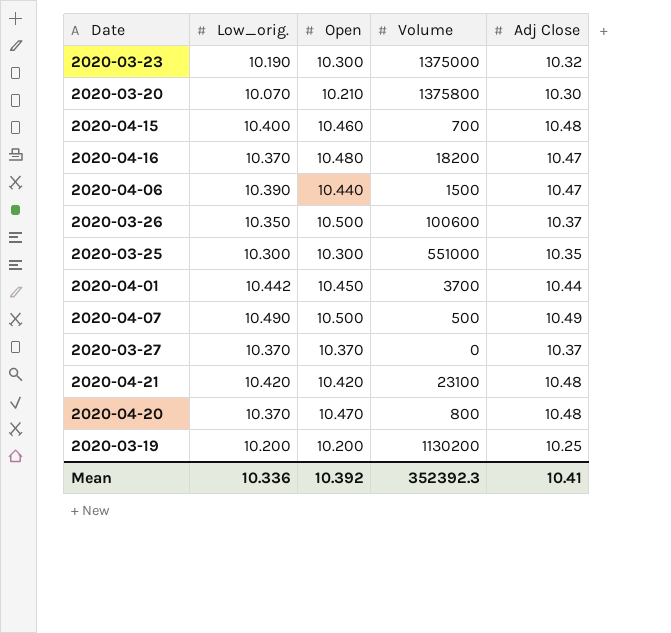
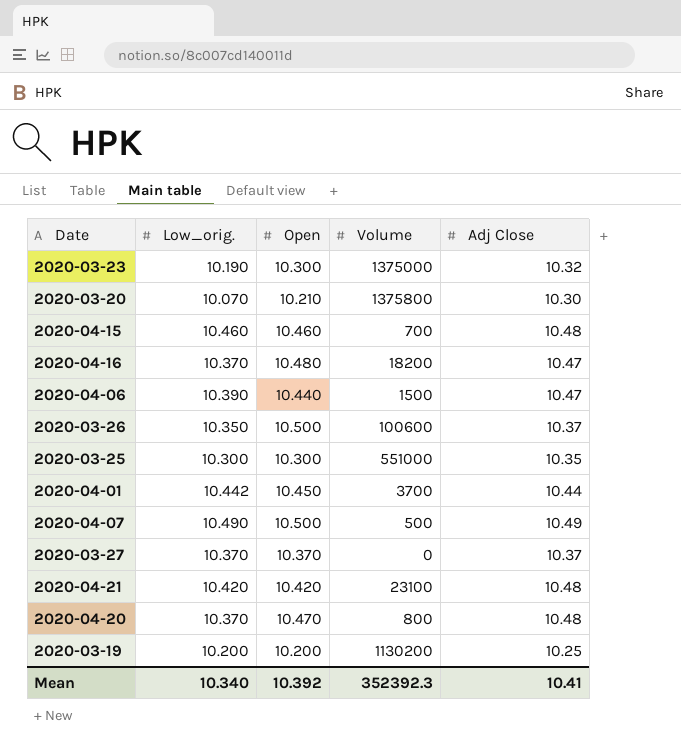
2020-04-15 | Low_orig.: 10.400 -> 10.460
Mean | Low_orig.: 10.336 -> 10.340

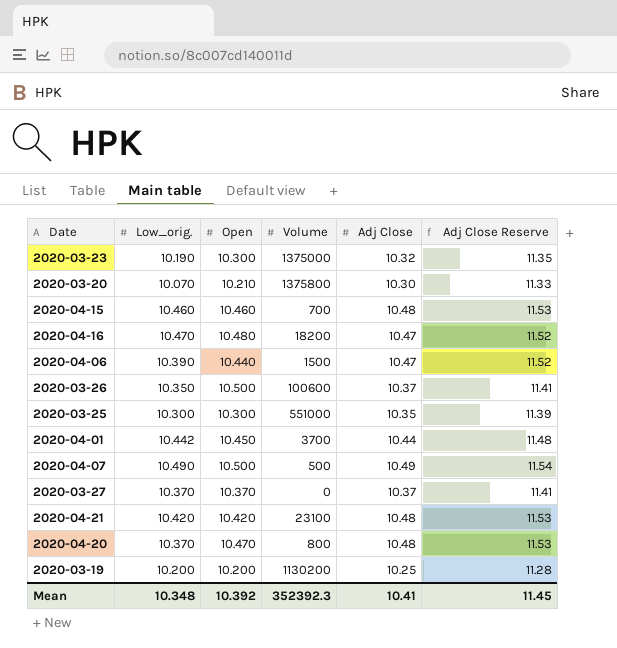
column Adj Close Reserve | formula: none -> [Adj Close] * 1.1
2020-04-16 | Low_orig.: 10.370 -> 10.470
Mean | Low_orig.: 10.340 -> 10.348

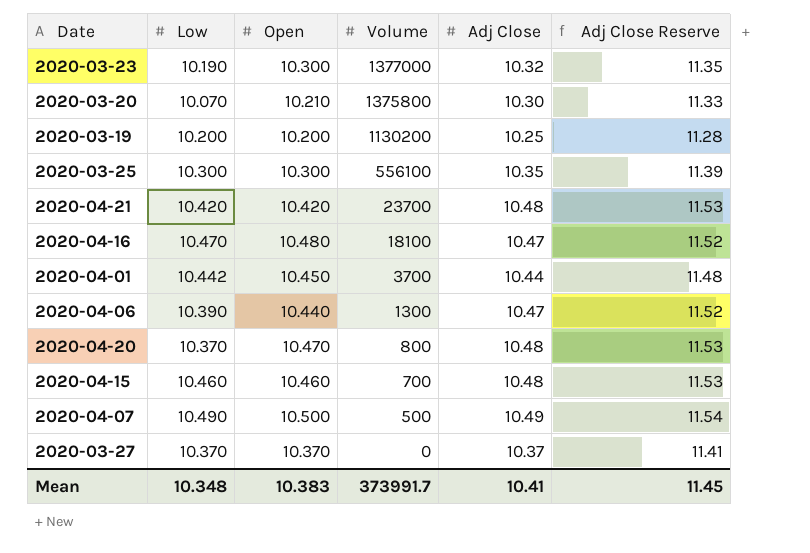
row order: none -> Volume descending
column name: Low_orig. -> Low
row 2020-03-26: 10.350 | 10.500 | 100600 | 10.37 | 11.41 -> none
2020-03-23 | Volume: 1375000 -> 1377000
2020-03-25 | Volume: 551000 -> 556100
2020-04-21 | Volume: 23100 -> 23700
2020-04-16 | Volume: 18200 -> 18100
2020-04-06 | Volume: 1500 -> 1300
Mean | Open: 10.392 -> 10.383
Mean | Volume: 352392.3 -> 373991.7

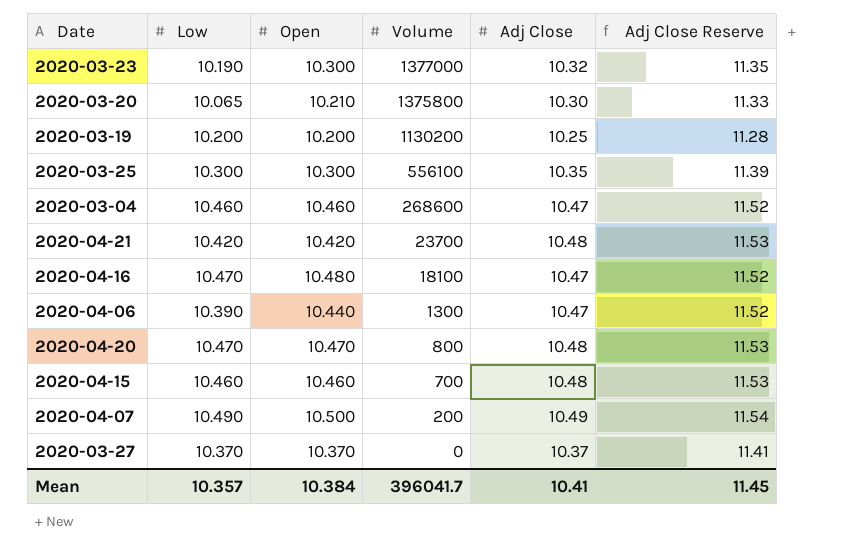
row 2020-04-01: 10.442 | 10.450 | 3700 | 10.44 | 11.48 -> none
2020-03-20 | Low: 10.070 -> 10.065
row 2020-03-04: none -> 10.460 | 10.460 | 268600 | 10.47 | 11.52
2020-04-20 | Low: 10.370 -> 10.470
2020-04-07 | Volume: 500 -> 200
Mean | Low: 10.348 -> 10.357
Mean | Open: 10.383 -> 10.384
Mean | Volume: 373991.7 -> 396041.7

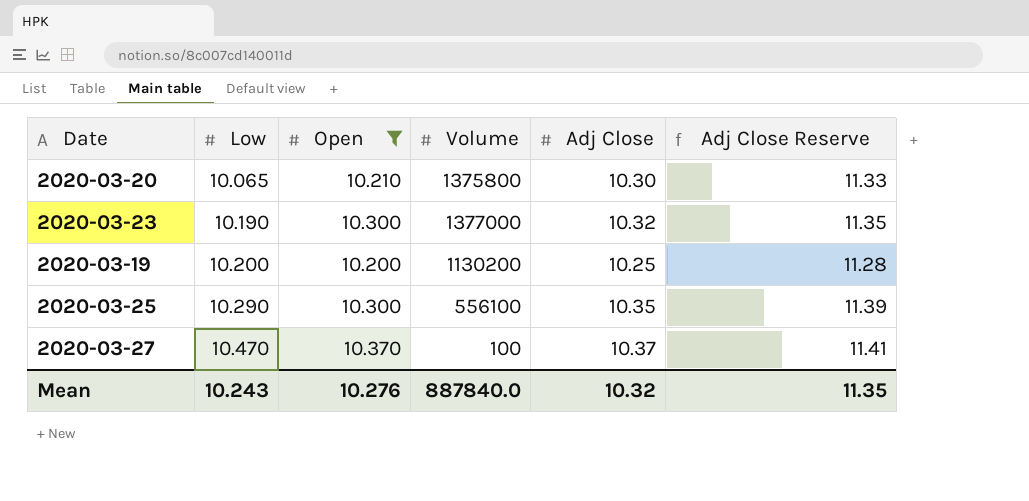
filter: none -> Open <= 10.370
row order: Volume descending -> Low ascending
2020-03-25 | Low: 10.300 -> 10.290
2020-03-27 | Low: 10.370 -> 10.470
2020-03-27 | Volume: 0 -> 100
Mean | Low: 10.357 -> 10.243
Mean | Open: 10.384 -> 10.276
Mean | Volume: 396041.7 -> 887840.0
Mean | Adj Close: 10.41 -> 10.32
Mean | Adj Close Reserve: 11.45 -> 11.35

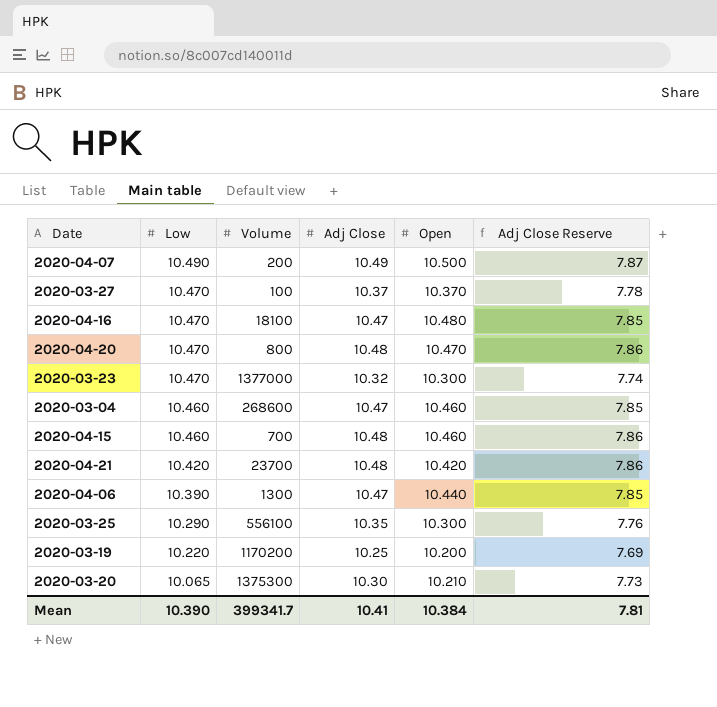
filter: Open <= 10.370 -> none
row order: Low ascending -> Low descending
column Open | position: 3 -> 5
column Adj Close Reserve | formula: [Adj Close] * 1.1 -> [Adj Close] * 0.75
2020-03-23 | Low: 10.190 -> 10.470
2020-03-19 | Low: 10.200 -> 10.220
2020-03-19 | Volume: 1130200 -> 1170200
2020-03-20 | Volume: 1375800 -> 1375300
Mean | Low: 10.243 -> 10.390
Mean | Volume: 887840.0 -> 399341.7
Mean | Adj Close: 10.32 -> 10.41
Mean | Open: 10.276 -> 10.384
Mean | Adj Close Reserve: 11.35 -> 7.81

